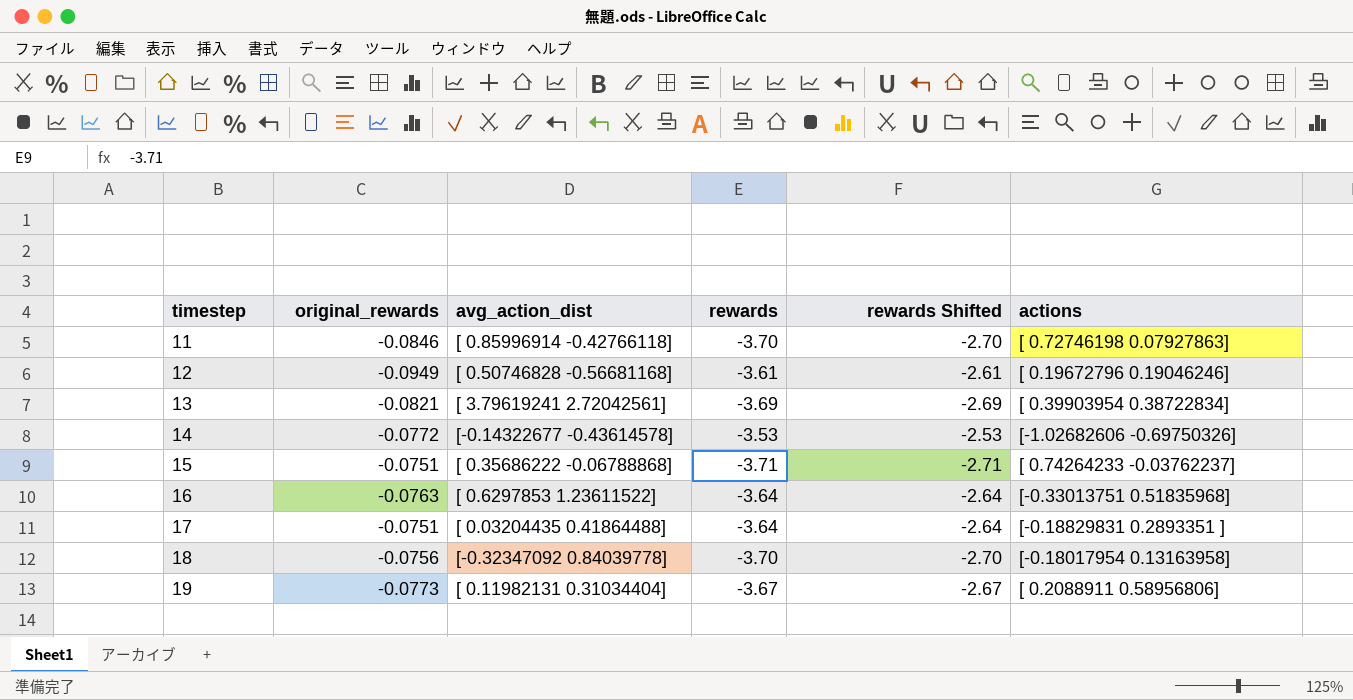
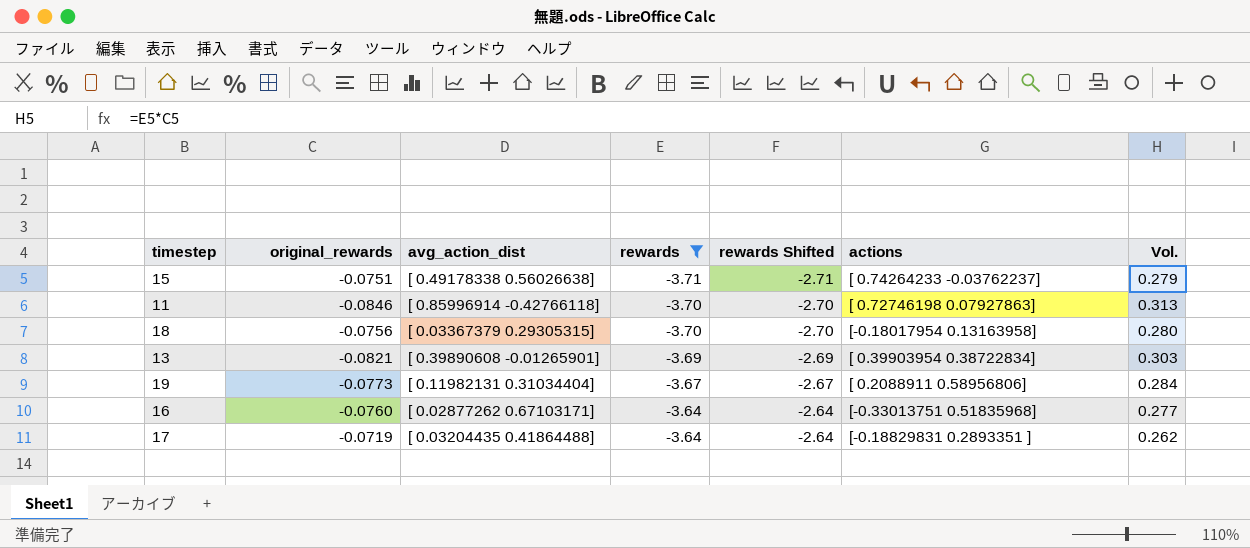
filter: none -> rewards <= -3.64
row order: timestep ascending -> rewards ascending
column Vol. | formula: none -> [original_rewards] * [rewards]
15 | avg_action_dist: [ 0.35686222 -0.06788868] -> [ 0.49178338 0.56026638]
18 | avg_action_dist: [-0.32347092 0.84039778] -> [ 0.03367379 0.29305315]
13 | avg_action_dist: [ 3.79619241 2.72042561] -> [ 0.39890608 -0.01265901]
16 | original_rewards: -0.0763 -> -0.0760
16 | avg_action_dist: [ 0.6297853 1.23611522] -> [ 0.02877262 0.67103171]
17 | original_rewards: -0.0751 -> -0.0719

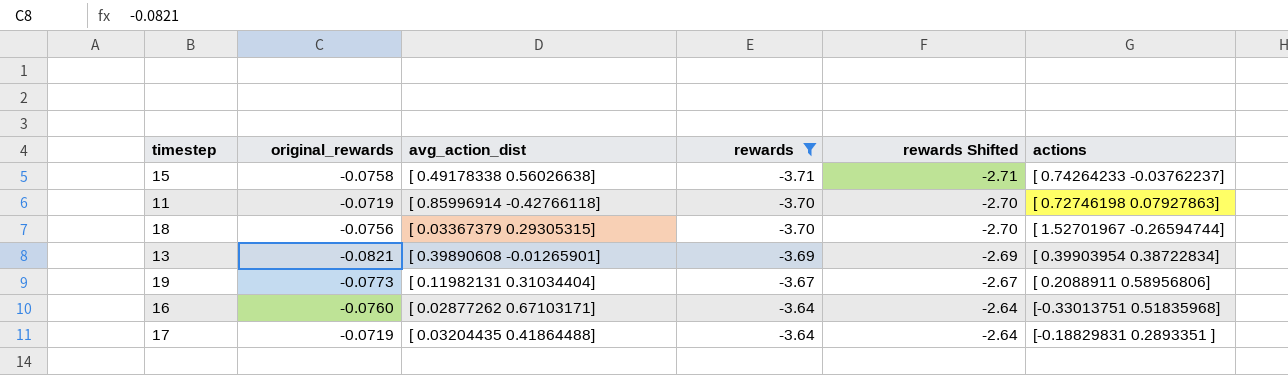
column Vol. | formula: [original_rewards] * [rewards] -> none
15 | original_rewards: -0.0751 -> -0.0758
11 | original_rewards: -0.0846 -> -0.0719
18 | actions: [-0.18017954 0.13163958] -> [ 1.52701967 -0.26594744]

